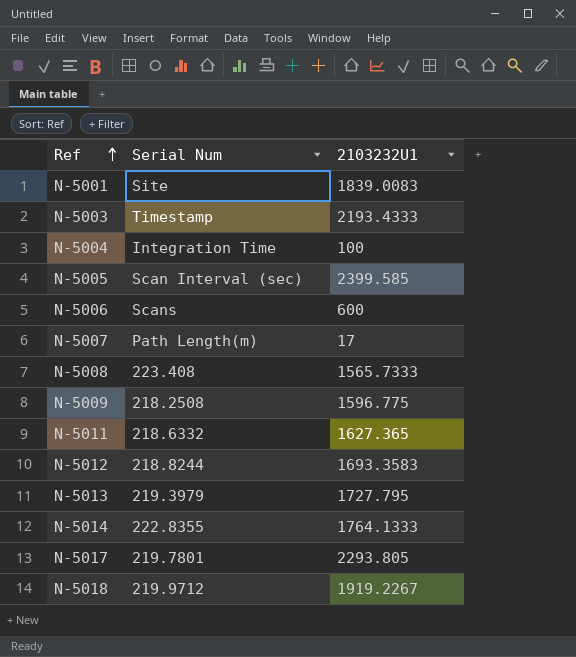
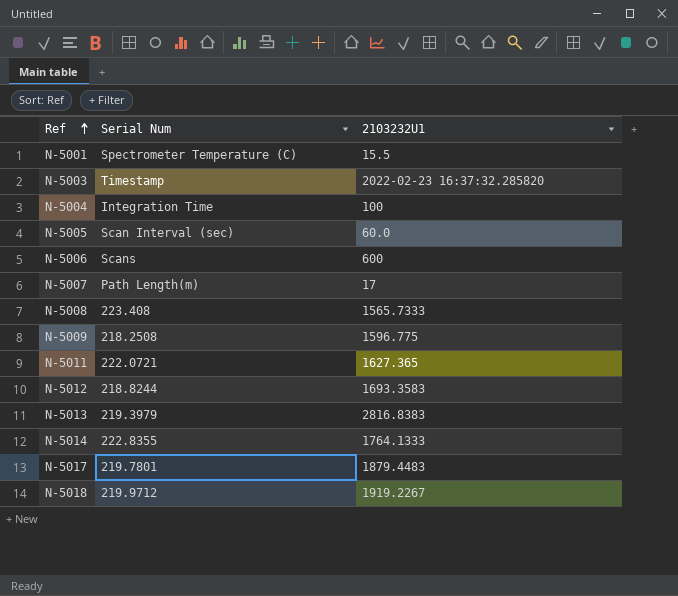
N-5001 | Serial Num: Site -> Spectrometer Temperature (C)
N-5001 | 2103232U1: 1839.0083 -> 15.5
N-5003 | 2103232U1: 2193.4333 -> 2022-02-23 16:37:32.285820
N-5005 | 2103232U1: 2399.585 -> 60.0
N-5011 | Serial Num: 218.6332 -> 222.0721
N-5013 | 2103232U1: 1727.795 -> 2816.8383
N-5017 | 2103232U1: 2293.805 -> 1879.4483

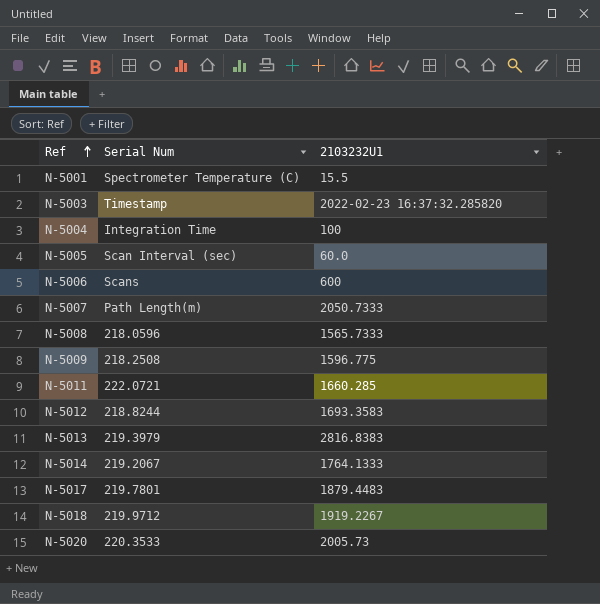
N-5007 | 2103232U1: 17 -> 2050.7333
N-5008 | Serial Num: 223.408 -> 218.0596
N-5011 | 2103232U1: 1627.365 -> 1660.285
N-5014 | Serial Num: 222.8355 -> 219.2067
row N-5020: none -> 220.3533 | 2005.73

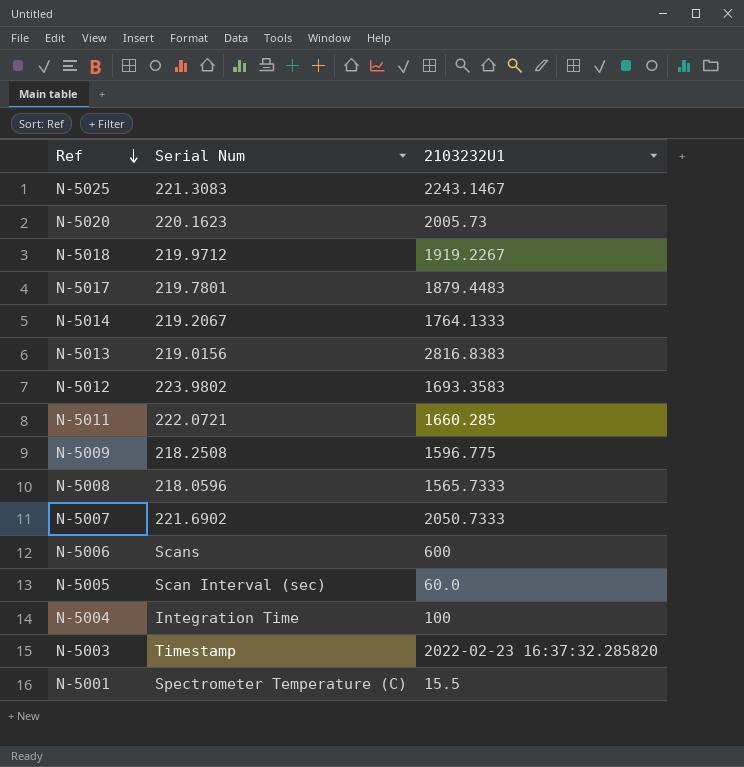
row order: Ref ascending -> Ref descending
row N-5025: none -> 221.3083 | 2243.1467
N-5020 | Serial Num: 220.3533 -> 220.1623
N-5013 | Serial Num: 219.3979 -> 219.0156
N-5012 | Serial Num: 218.8244 -> 223.9802
N-5007 | Serial Num: Path Length(m) -> 221.6902

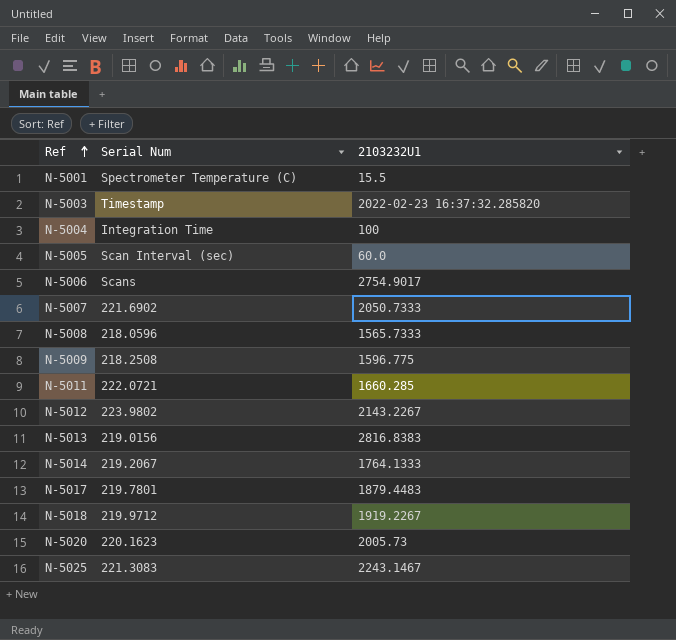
row order: Ref descending -> Ref ascending
N-5006 | 2103232U1: 600 -> 2754.9017
N-5012 | 2103232U1: 1693.3583 -> 2143.2267

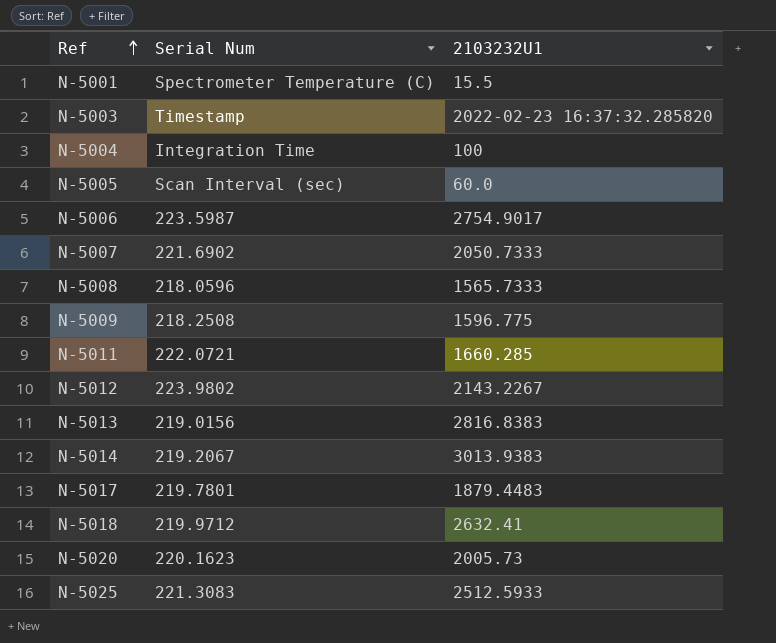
N-5006 | Serial Num: Scans -> 223.5987
N-5014 | 2103232U1: 1764.1333 -> 3013.9383
N-5018 | 2103232U1: 1919.2267 -> 2632.41
N-5025 | 2103232U1: 2243.1467 -> 2512.5933

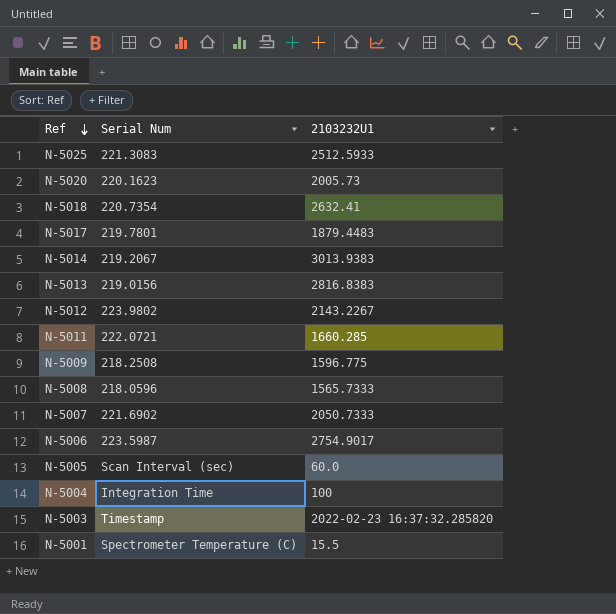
row order: Ref ascending -> Ref descending
N-5018 | Serial Num: 219.9712 -> 220.7354

